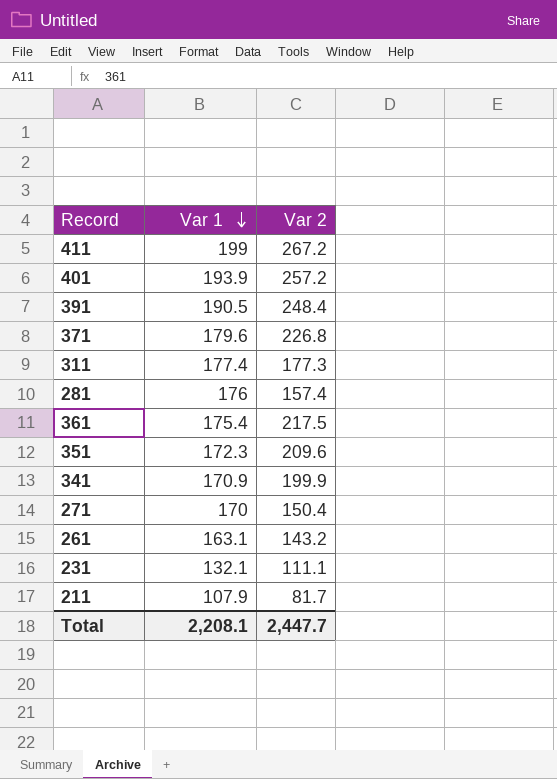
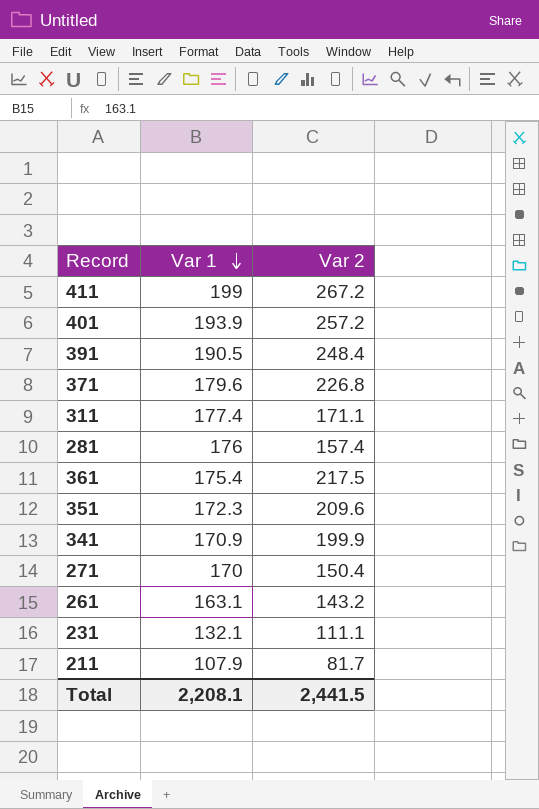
311 | Var 2: 177.3 -> 171.1
Total | Var 2: 2,447.7 -> 2,441.5

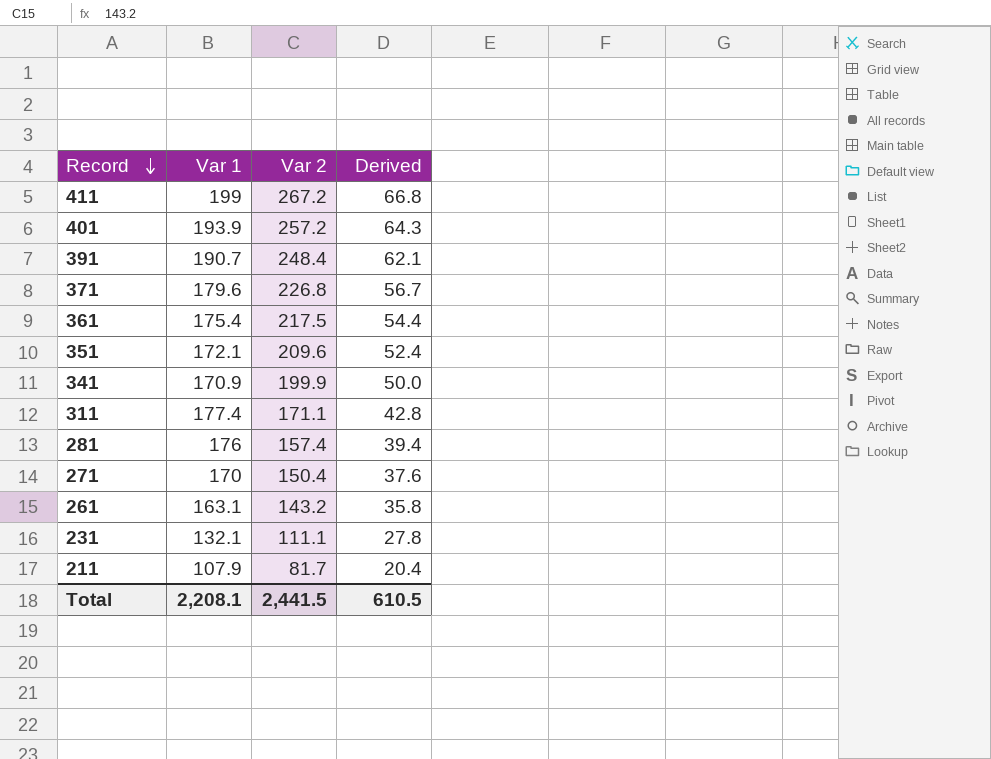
row order: Var 1 descending -> Record descending
column Derived | formula: none -> [Var 2] * 0.25
391 | Var 1: 190.5 -> 190.7
351 | Var 1: 172.3 -> 172.1

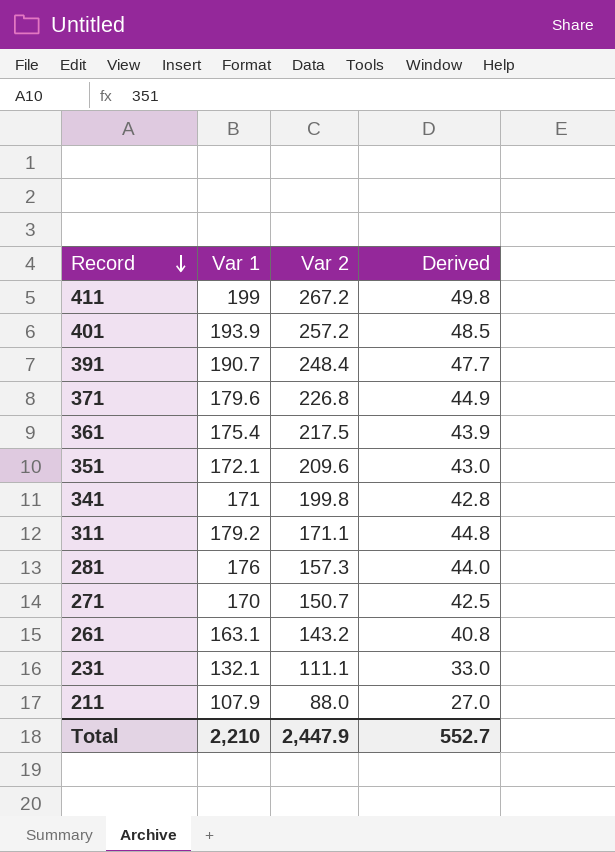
column Derived | formula: [Var 2] * 0.25 -> [Var 1] * 0.25
341 | Var 1: 170.9 -> 171
341 | Var 2: 199.9 -> 199.8
311 | Var 1: 177.4 -> 179.2
281 | Var 2: 157.4 -> 157.3
271 | Var 2: 150.4 -> 150.7
211 | Var 2: 81.7 -> 88.0
Total | Var 1: 2,208.1 -> 2,210
Total | Var 2: 2,441.5 -> 2,447.9
Total | Derived: 610.5 -> 552.7

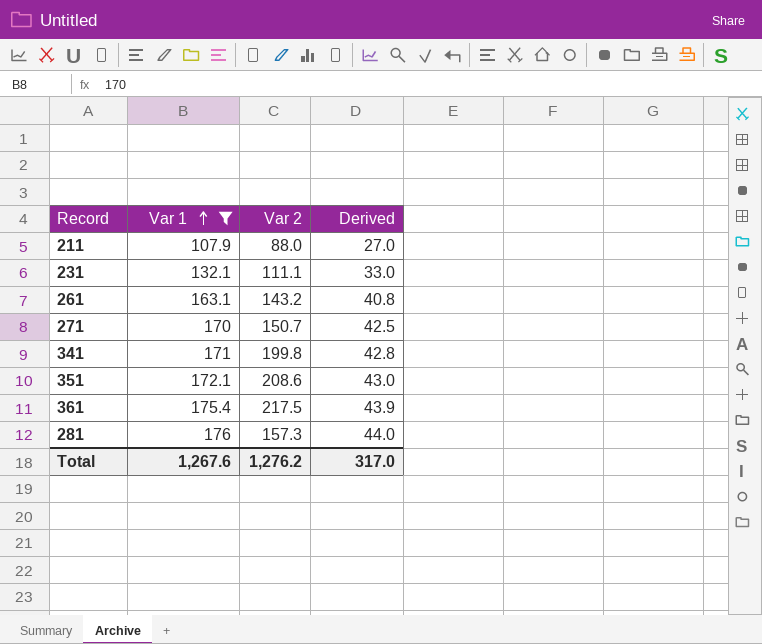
filter: none -> Var 1 <= 176
row order: Record descending -> Var 1 ascending
351 | Var 2: 209.6 -> 208.6
Total | Var 1: 2,210 -> 1,267.6
Total | Var 2: 2,447.9 -> 1,276.2
Total | Derived: 552.7 -> 317.0

